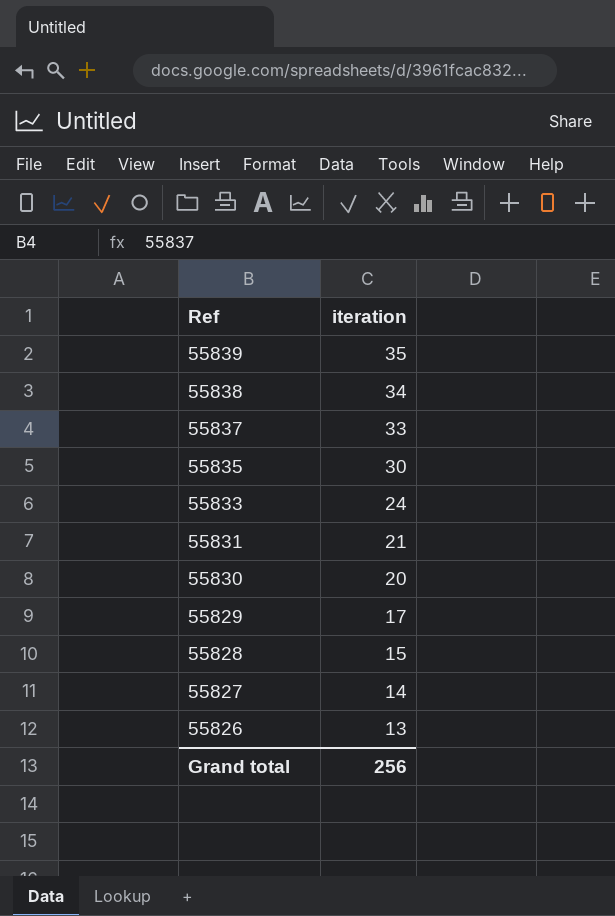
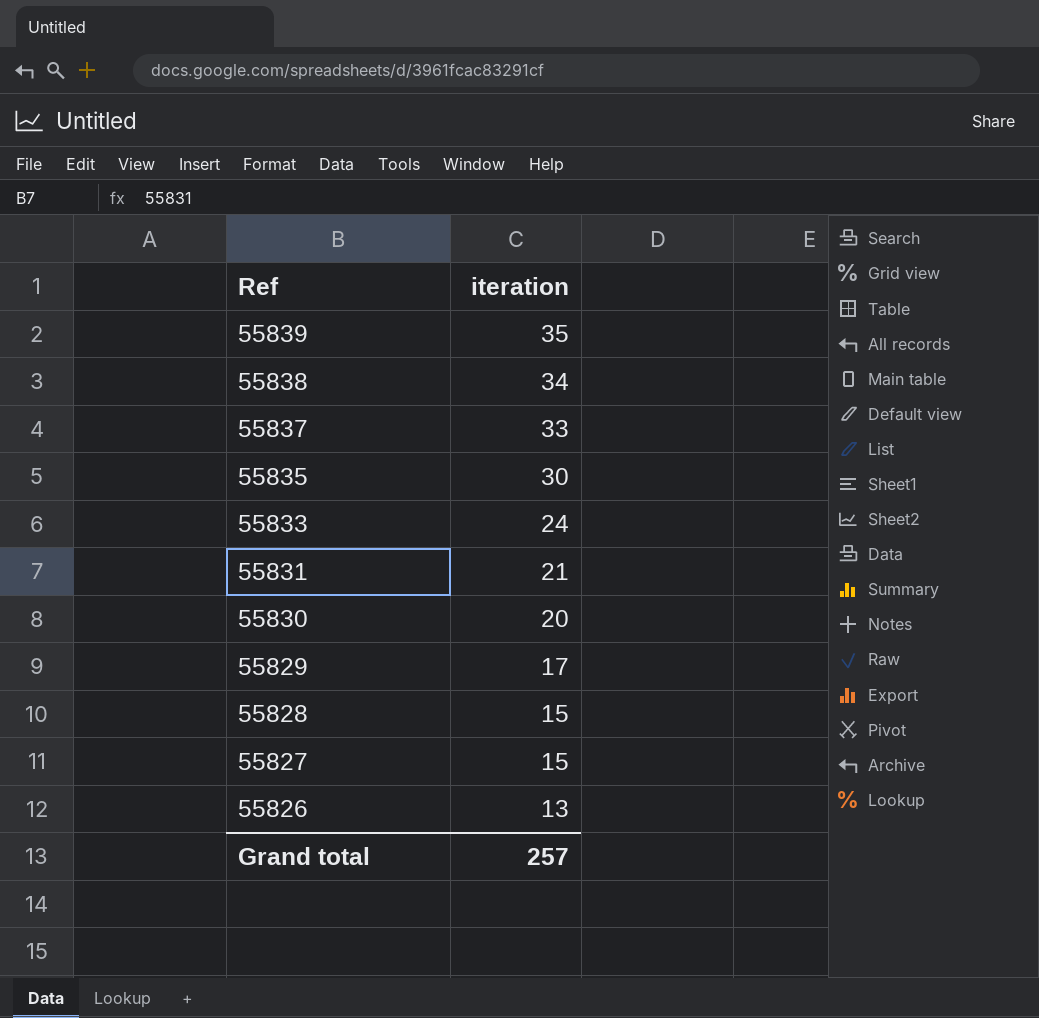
55827 | iteration: 14 -> 15
Grand total | iteration: 256 -> 257

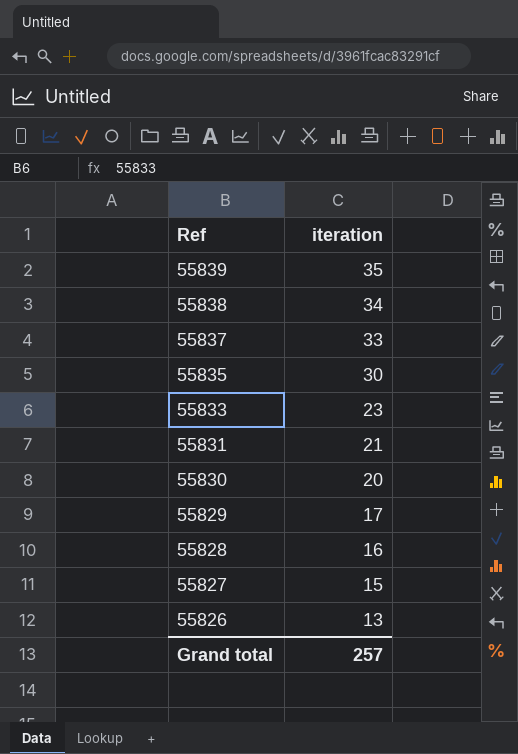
55833 | iteration: 24 -> 23
55828 | iteration: 15 -> 16

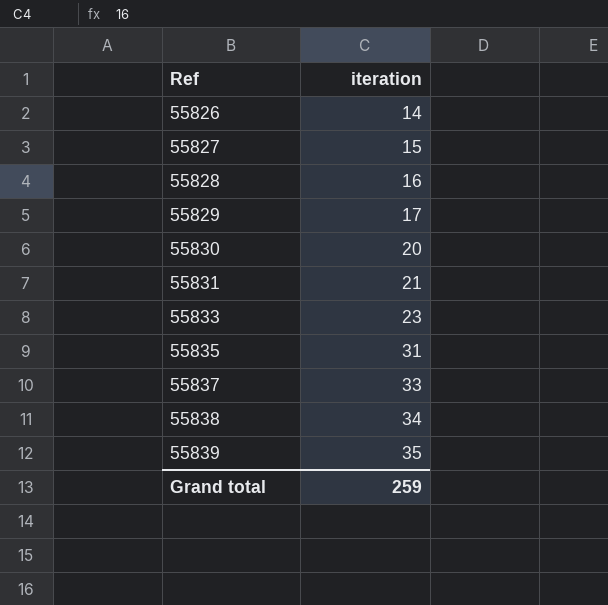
row order: Ref descending -> Ref ascending
55826 | iteration: 13 -> 14
55835 | iteration: 30 -> 31
Grand total | iteration: 257 -> 259

